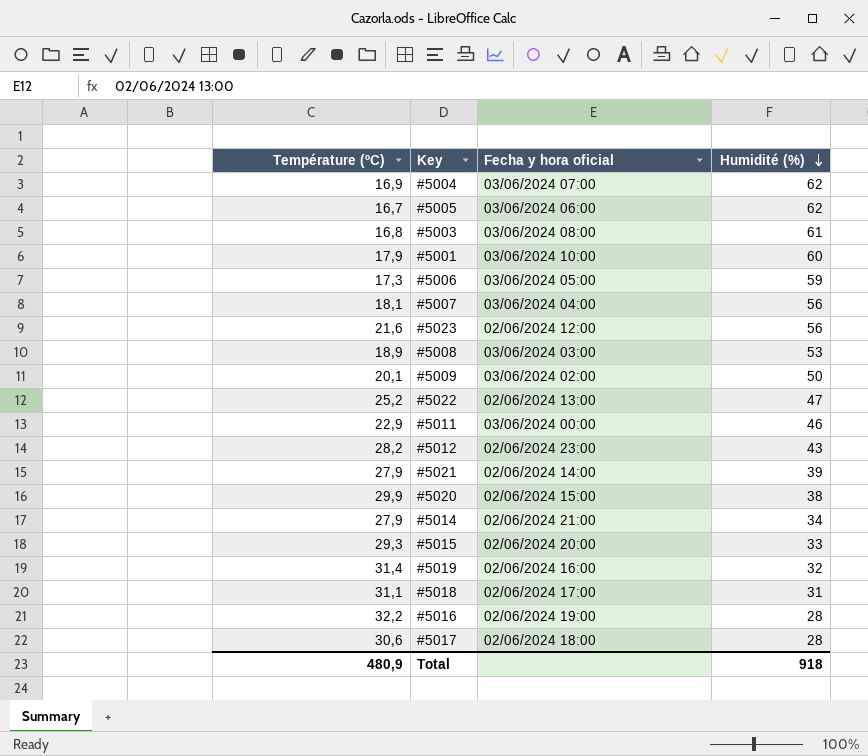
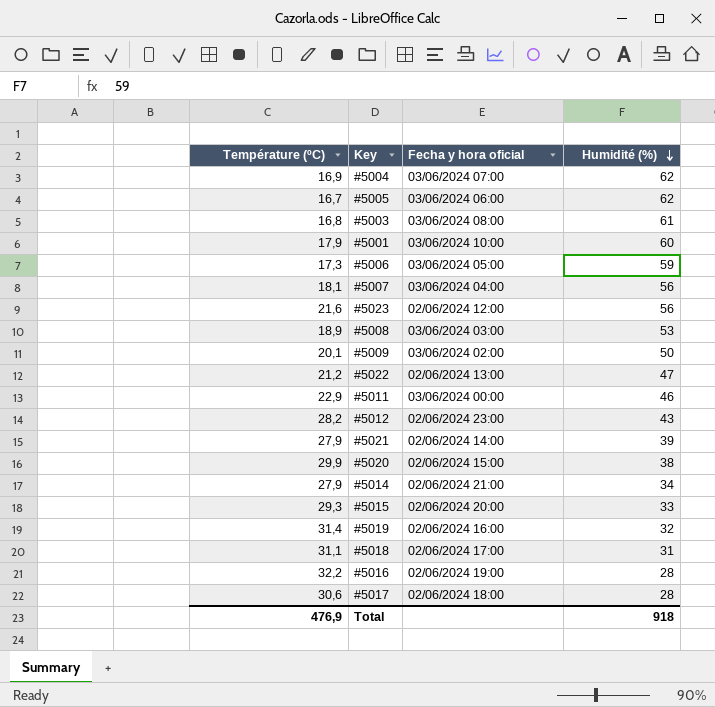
#5022 | Température (ºC): 25,2 -> 21,2
Total | Température (ºC): 480,9 -> 476,9

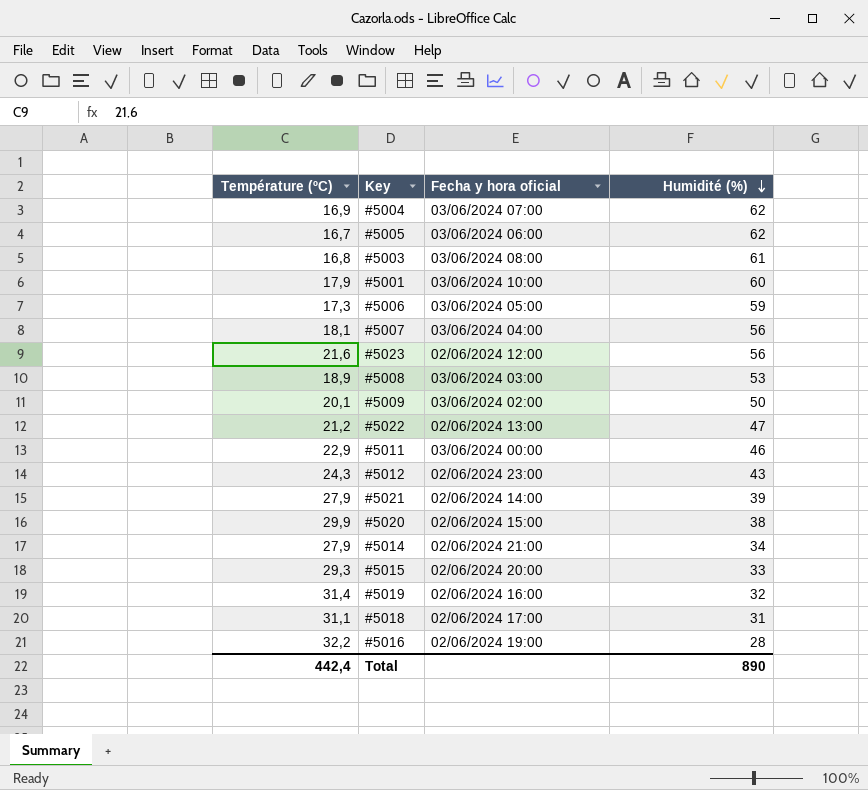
row #5017: 30,6 | 02/06/2024 18:00 | 28 -> none
#5012 | Température (ºC): 28,2 -> 24,3
Total | Température (ºC): 476,9 -> 442,4
Total | Humidité (%): 918 -> 890

